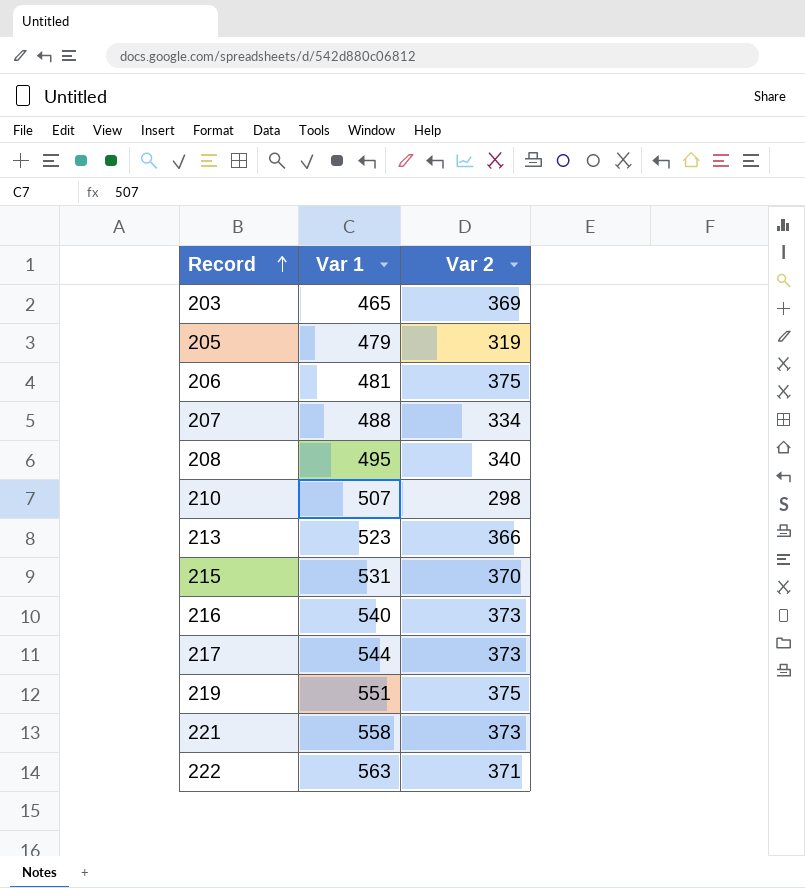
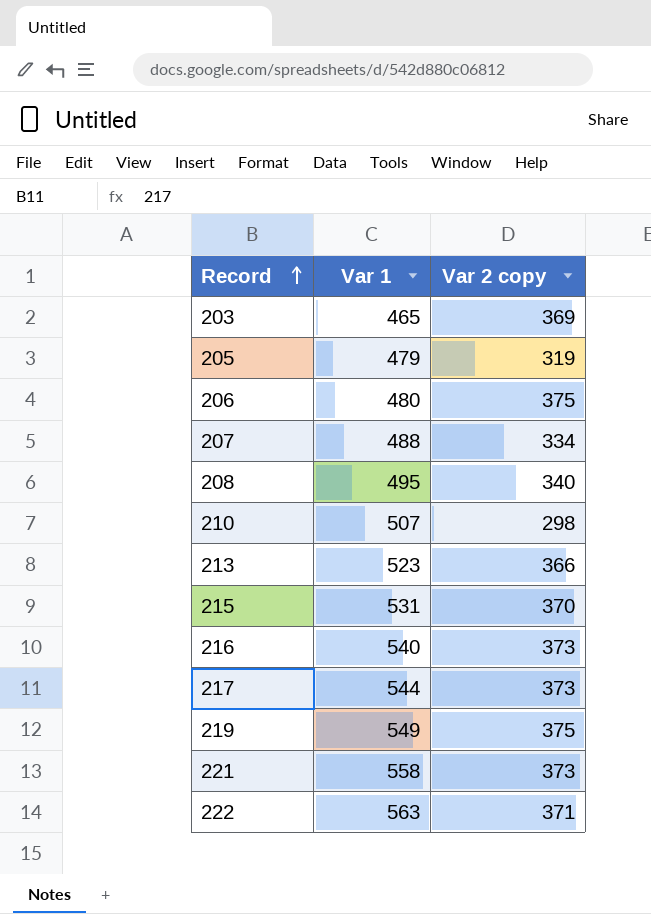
column name: Var 2 -> Var 2 copy
206 | Var 1: 481 -> 480
219 | Var 1: 551 -> 549

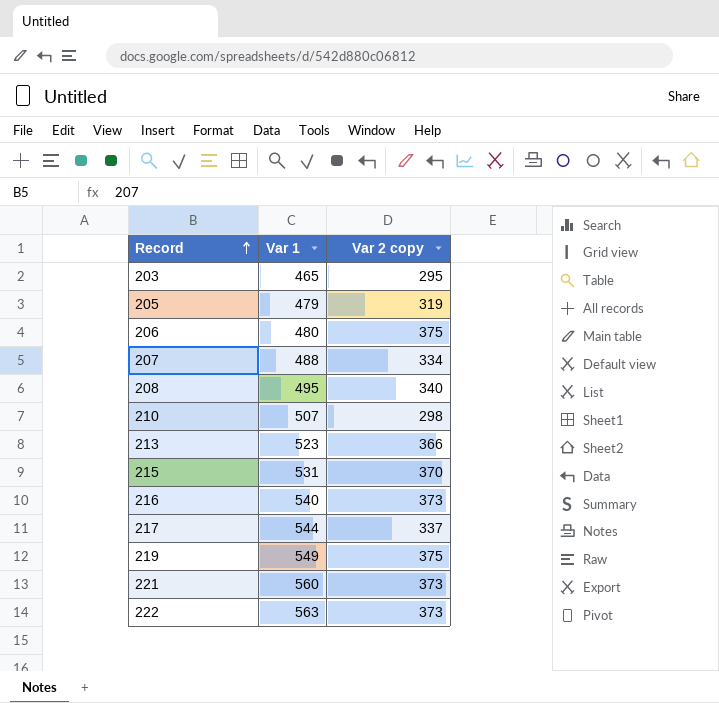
203 | Var 2 copy: 369 -> 295
217 | Var 2 copy: 373 -> 337
221 | Var 1: 558 -> 560
222 | Var 2 copy: 371 -> 373

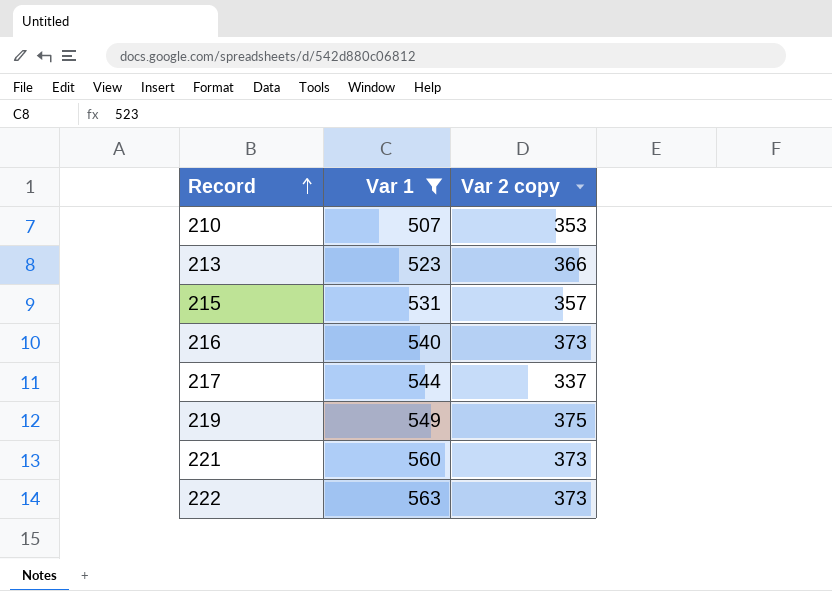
filter: none -> Var 1 >= 507
210 | Var 2 copy: 298 -> 353
215 | Var 2 copy: 370 -> 357

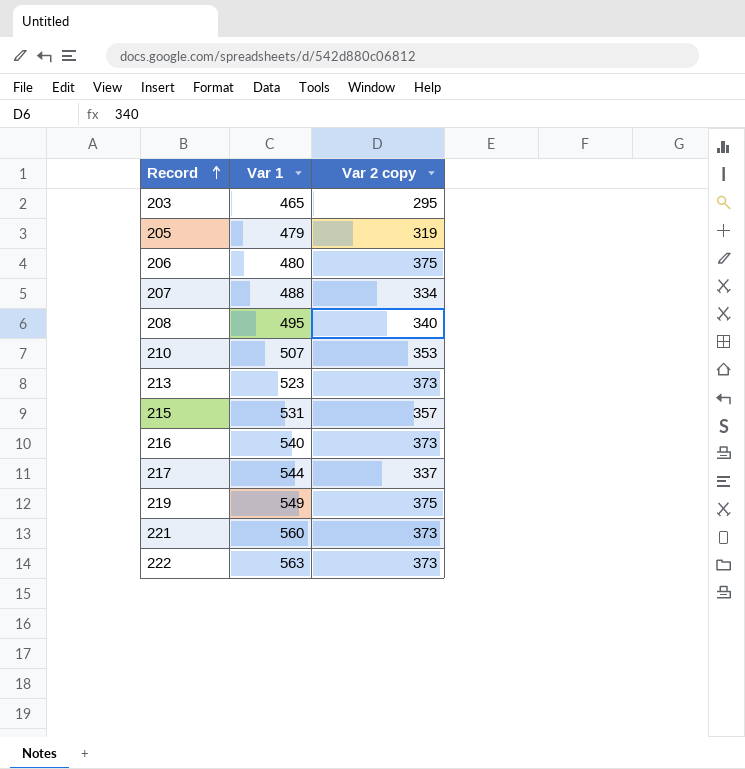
filter: Var 1 >= 507 -> none
213 | Var 2 copy: 366 -> 373

